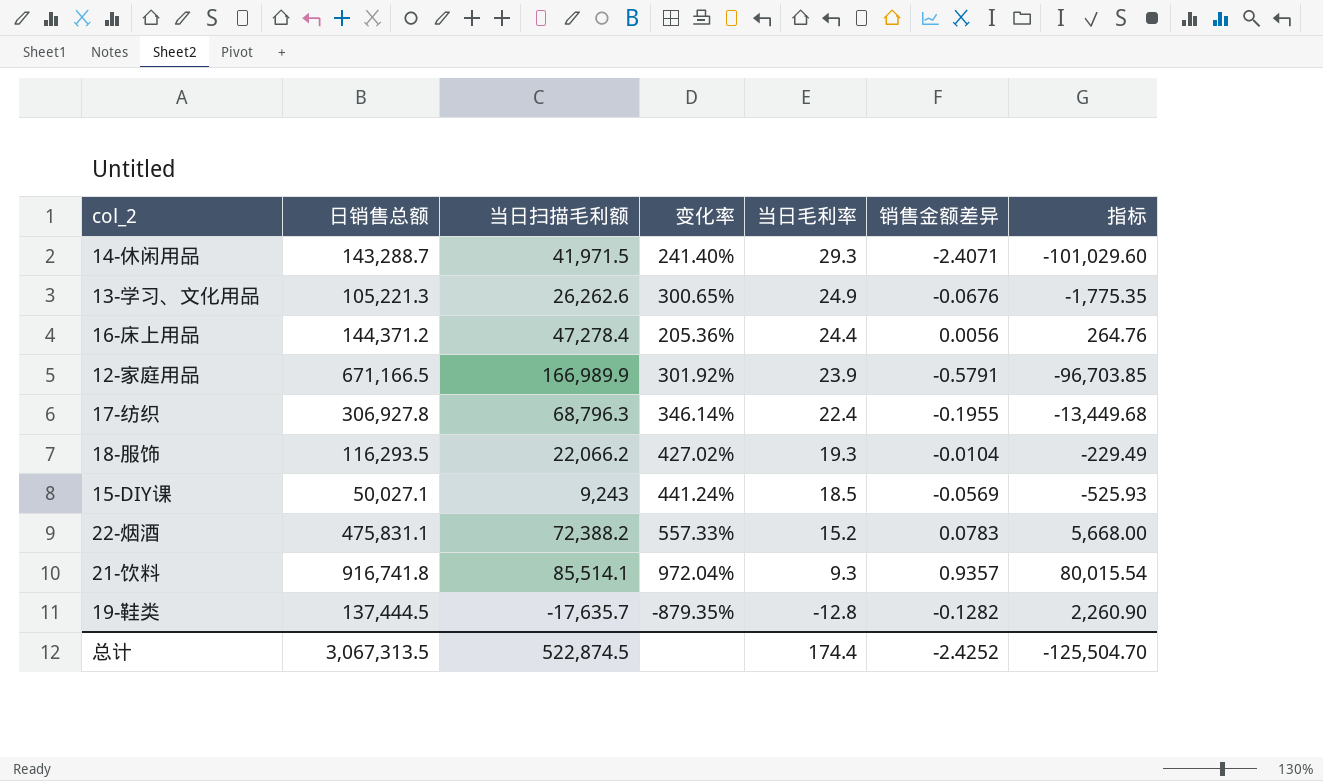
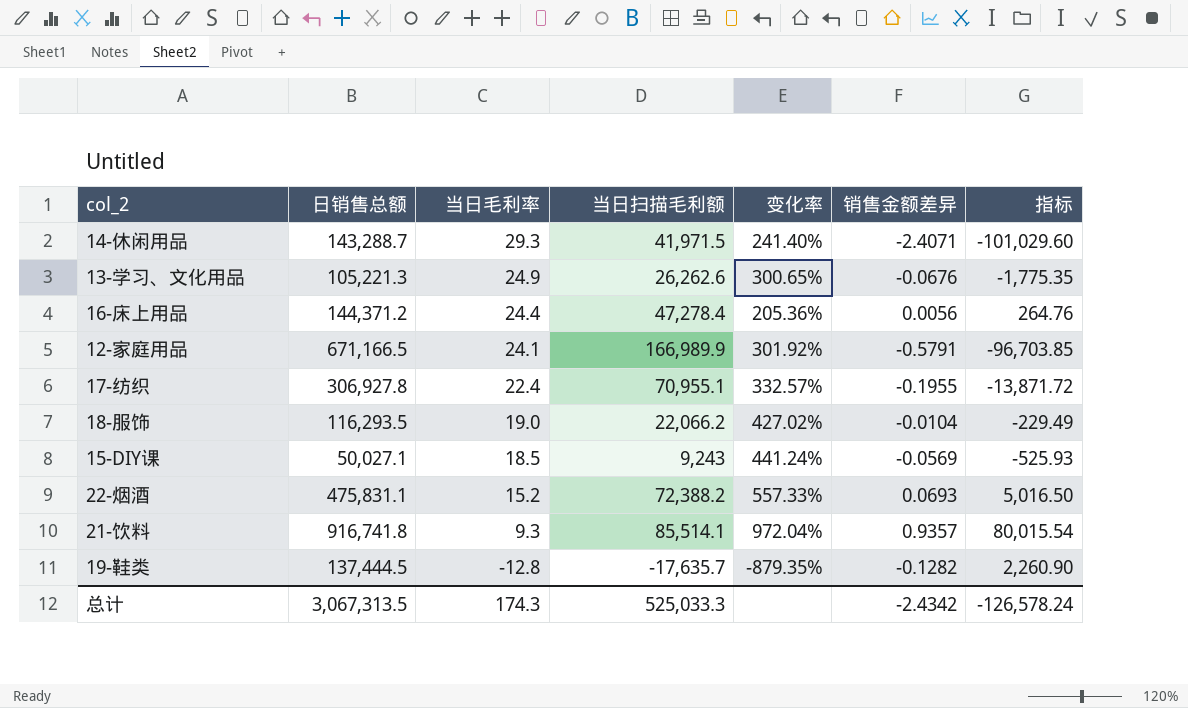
column 当日毛利率 | position: 5 -> 3
12-家庭用品 | 当日毛利率: 23.9 -> 24.1
17-纺织 | 当日扫描毛利额: 68,796.3 -> 70,955.1
17-纺织 | 变化率: 346.14% -> 332.57%
17-纺织 | 指标: -13,449.68 -> -13,871.72
18-服饰 | 当日毛利率: 19.3 -> 19.0
22-烟酒 | 销售金额差异: 0.0783 -> 0.0693
22-烟酒 | 指标: 5,668.00 -> 5,016.50
总计 | 当日毛利率: 174.4 -> 174.3
总计 | 当日扫描毛利额: 522,874.5 -> 525,033.3
总计 | 销售金额差异: -2.4252 -> -2.4342
总计 | 指标: -125,504.70 -> -126,578.24

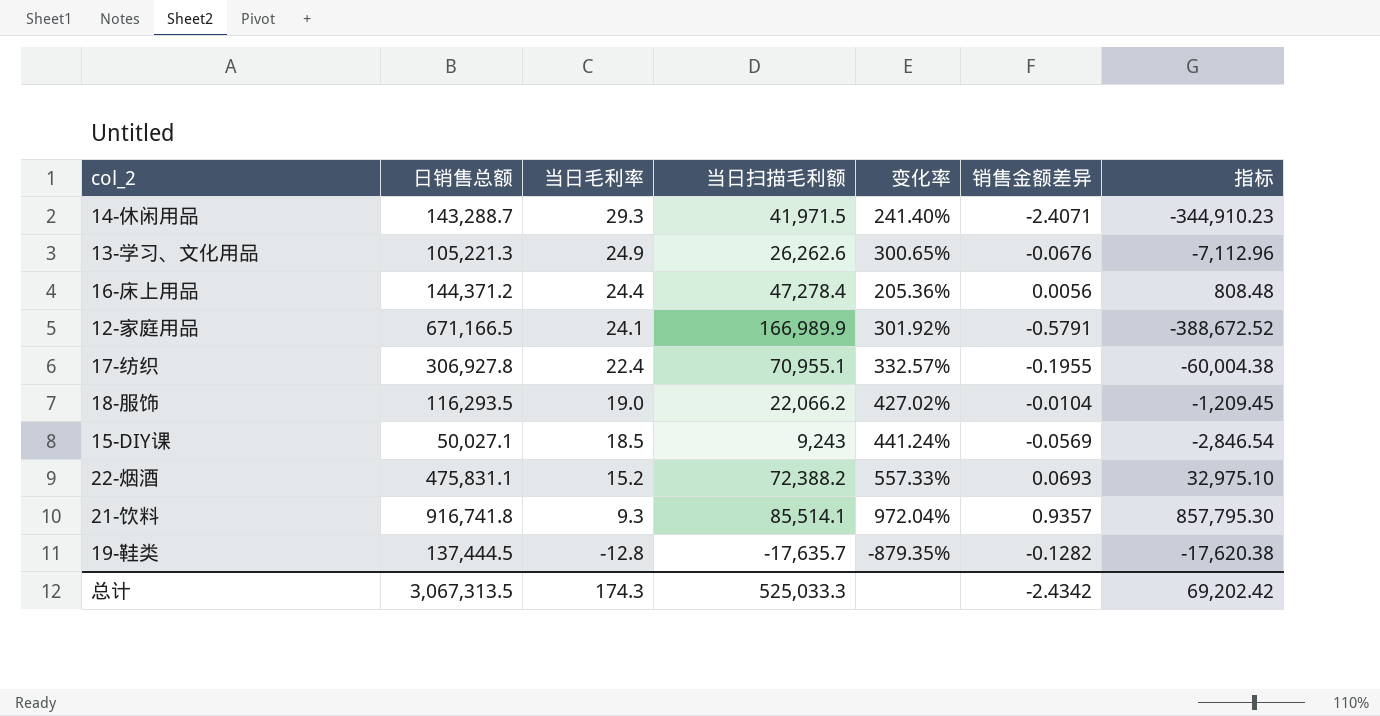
column 指标 | formula: [当日扫描毛利额] * [销售金额差异] -> [日销售总额] * [销售金额差异]
总计 | 指标: -126,578.24 -> 69,202.42

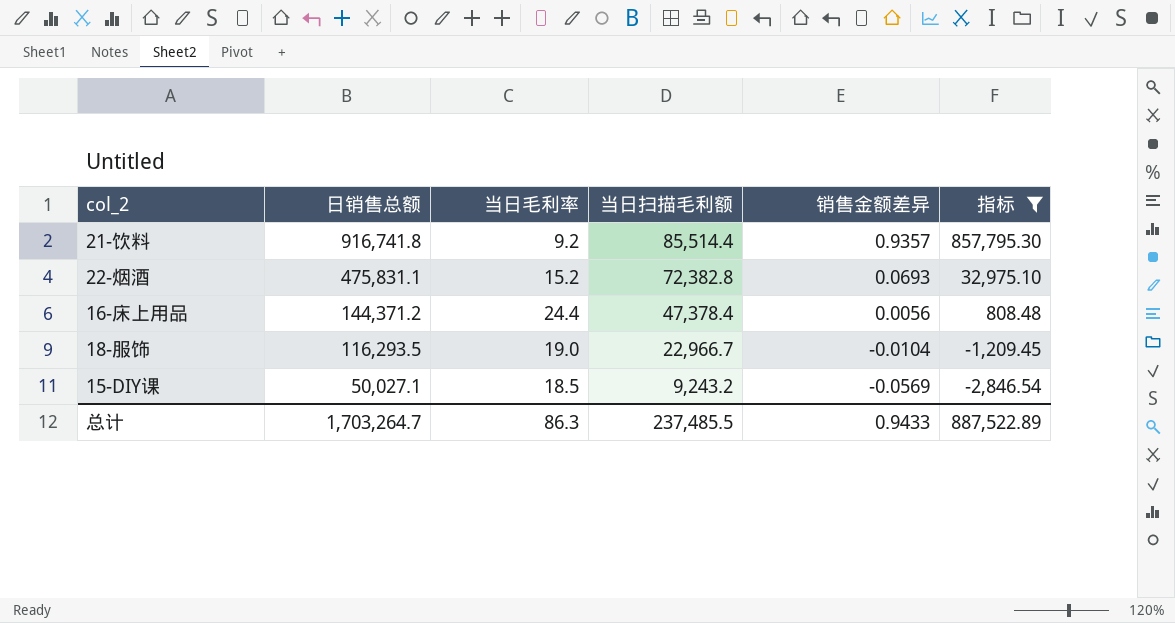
filter: none -> 指标 >= -2,846.54
row order: 当日毛利率 descending -> 日销售总额 descending
column 变化率 | formula: ([日销售总额] - [当日扫描毛利额]) / [当日扫描毛利额] -> none
21-饮料 | 当日毛利率: 9.3 -> 9.2
21-饮料 | 当日扫描毛利额: 85,514.1 -> 85,514.4
22-烟酒 | 当日扫描毛利额: 72,388.2 -> 72,382.8
16-床上用品 | 当日扫描毛利额: 47,278.4 -> 47,378.4
18-服饰 | 当日扫描毛利额: 22,066.2 -> 22,966.7
15-DIY课 | 当日扫描毛利额: 9,243 -> 9,243.2
总计 | 日销售总额: 3,067,313.5 -> 1,703,264.7
总计 | 当日毛利率: 174.3 -> 86.3
总计 | 当日扫描毛利额: 525,033.3 -> 237,485.5
总计 | 销售金额差异: -2.4342 -> 0.9433
总计 | 指标: 69,202.42 -> 887,522.89

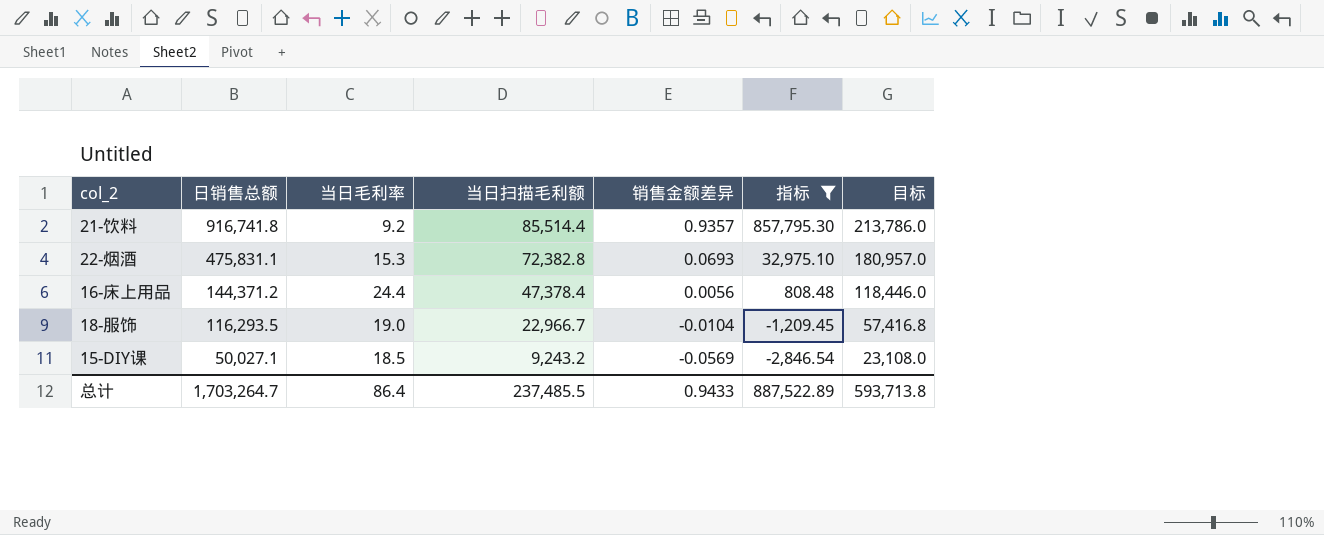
column 目标 | formula: none -> [当日扫描毛利额] * 2.5
22-烟酒 | 当日毛利率: 15.2 -> 15.3
总计 | 当日毛利率: 86.3 -> 86.4

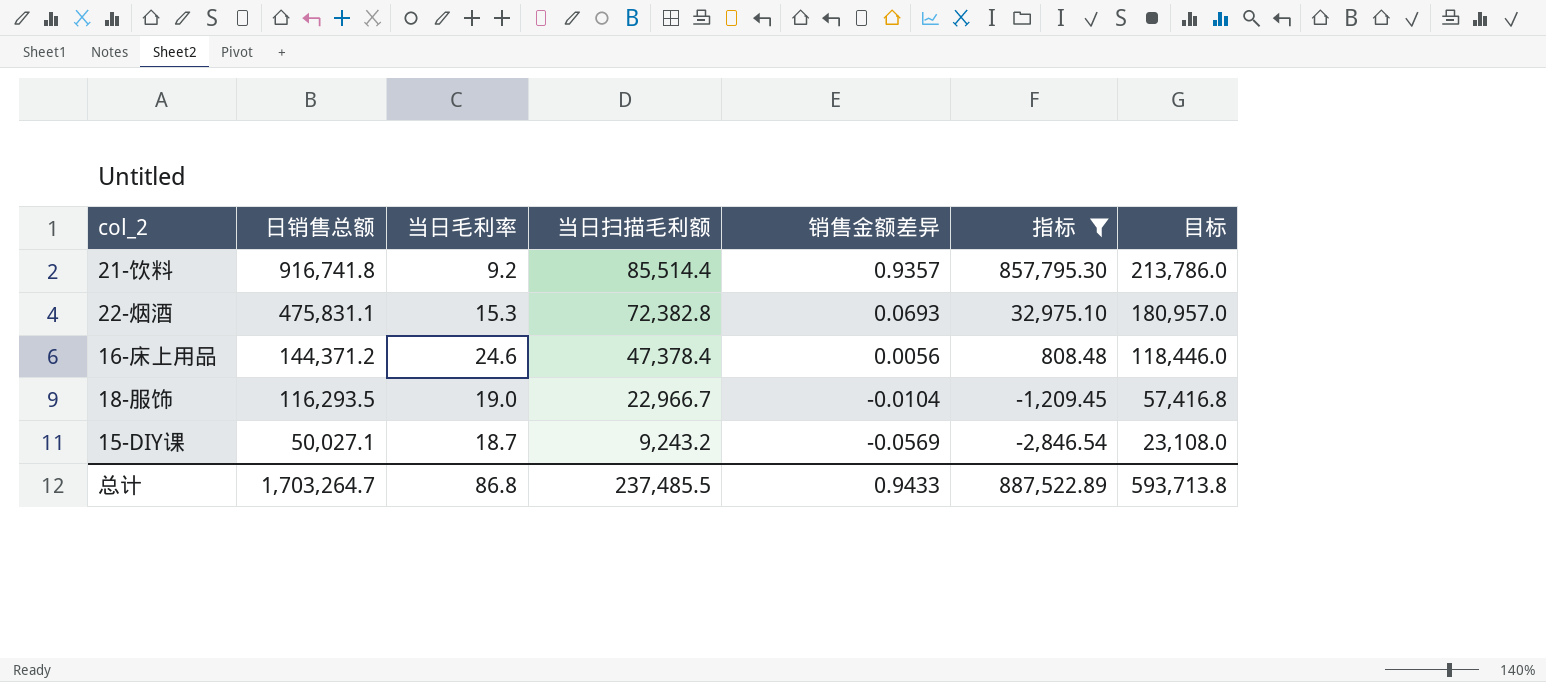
16-床上用品 | 当日毛利率: 24.4 -> 24.6
15-DIY课 | 当日毛利率: 18.5 -> 18.7
总计 | 当日毛利率: 86.4 -> 86.8

